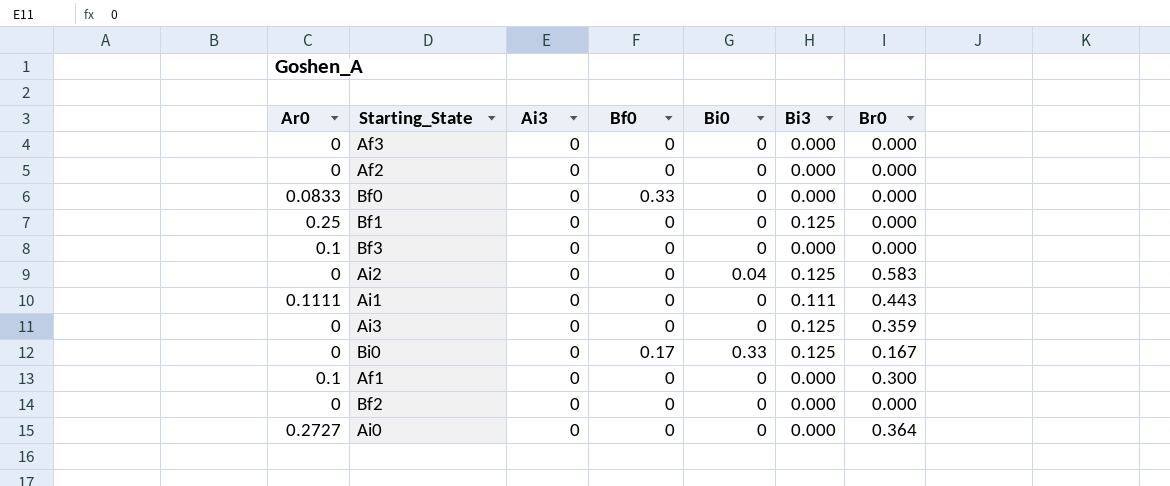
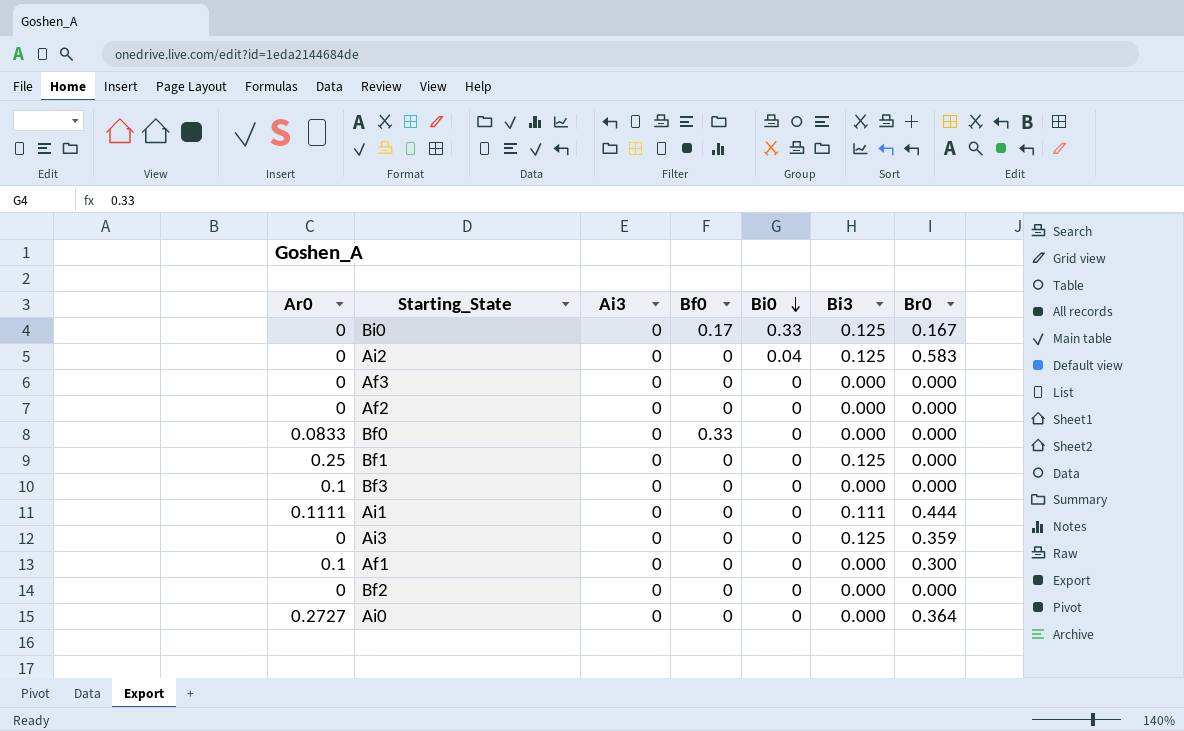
row order: none -> Bi0 descending
Ai1 | Br0: 0.443 -> 0.444

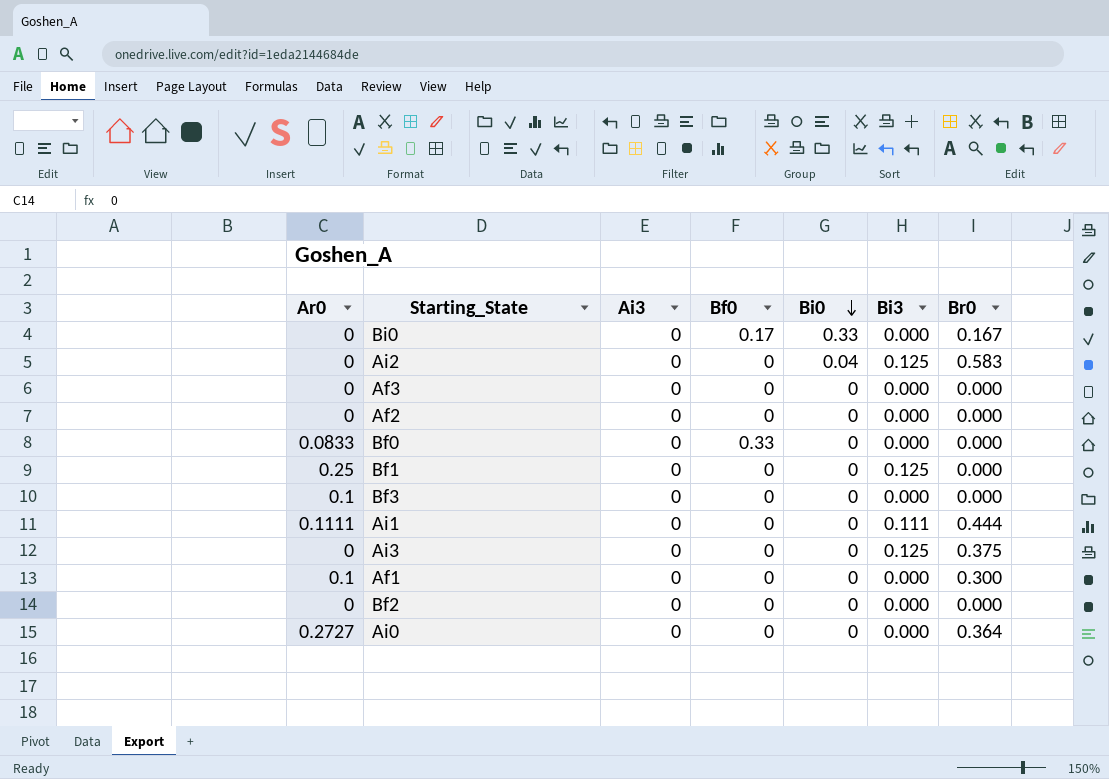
Bi0 | Bi3: 0.125 -> 0.000
Ai3 | Br0: 0.359 -> 0.375

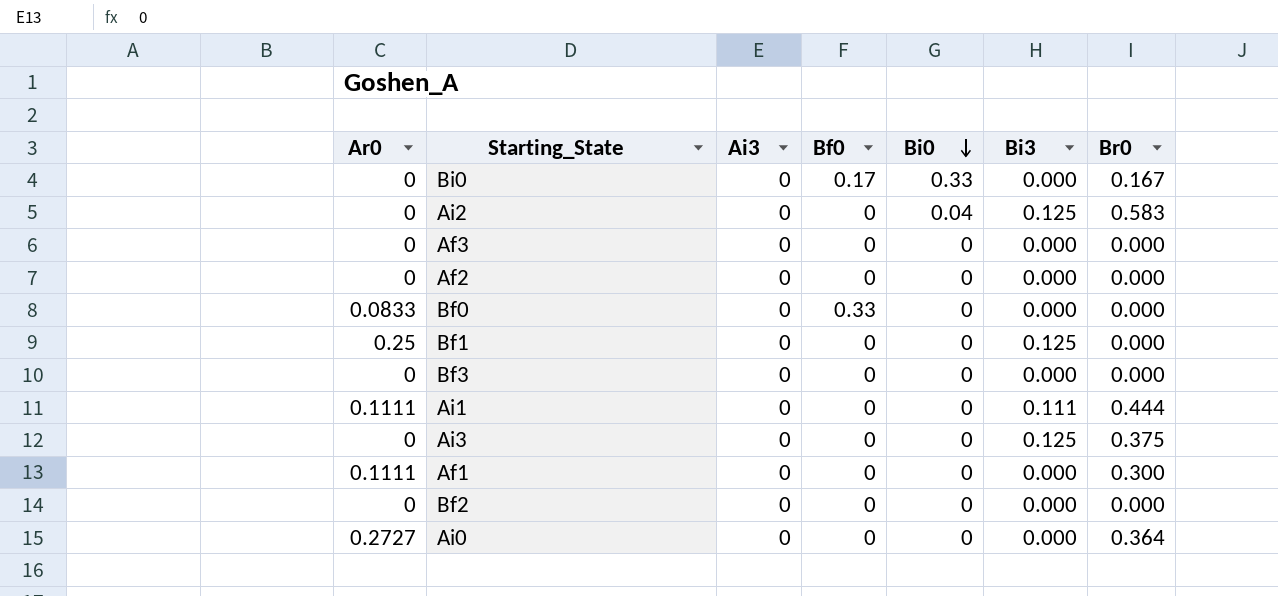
Bf3 | Ar0: 0.1 -> 0
Af1 | Ar0: 0.1 -> 0.1111

